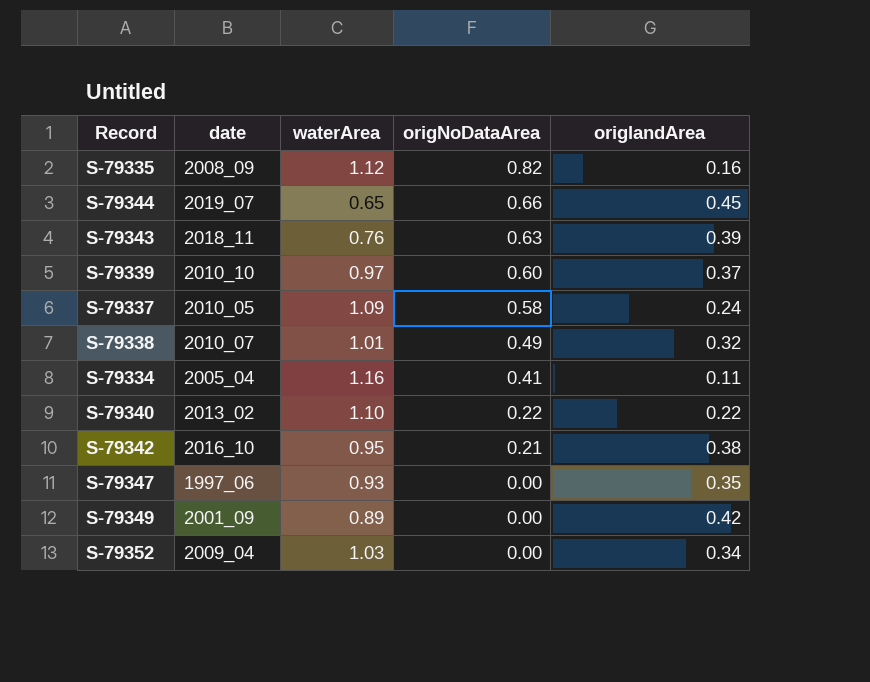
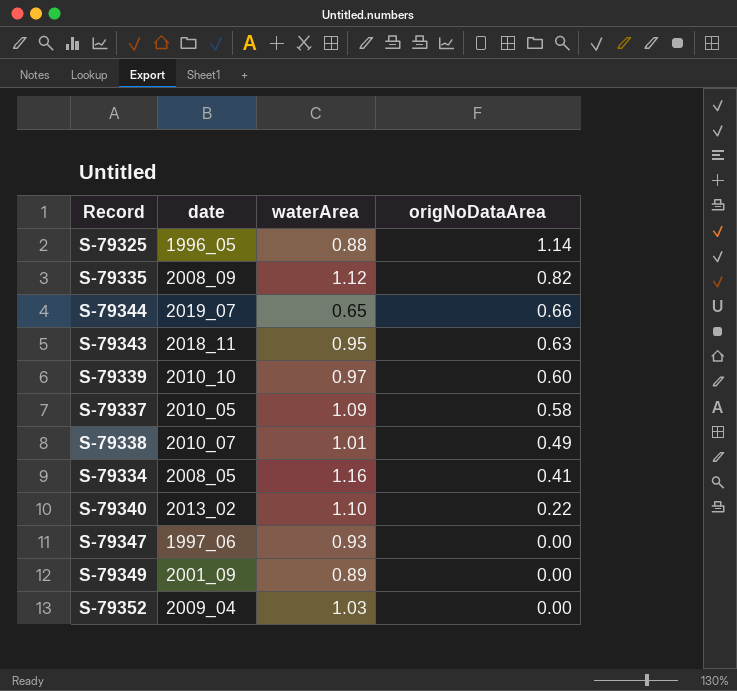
column origlandArea | position: 5 -> none
row S-79342: 2016_10 | 0.95 | 0.21 | 0.38 -> none
row S-79325: none -> 1996_05 | 0.88 | 1.14
S-79343 | waterArea: 0.76 -> 0.95
S-79334 | date: 2005_04 -> 2008_05

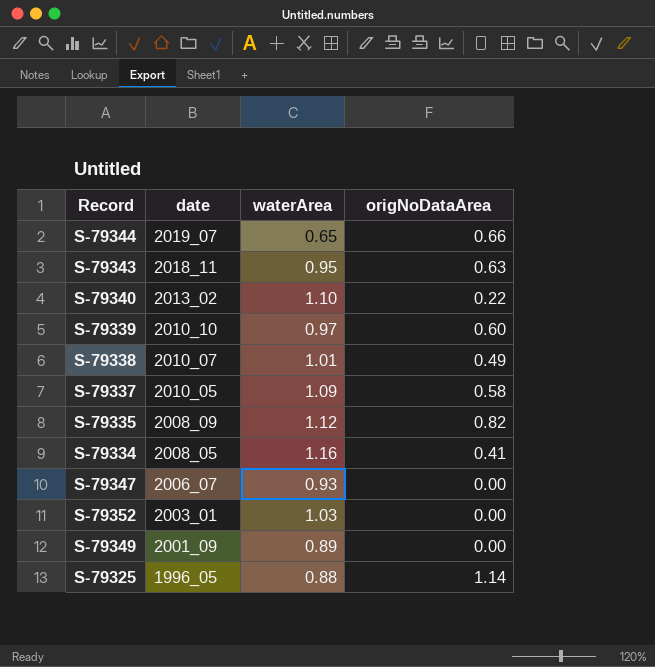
row order: origNoDataArea descending -> date descending
S-79347 | date: 1997_06 -> 2006_07
S-79352 | date: 2009_04 -> 2003_01

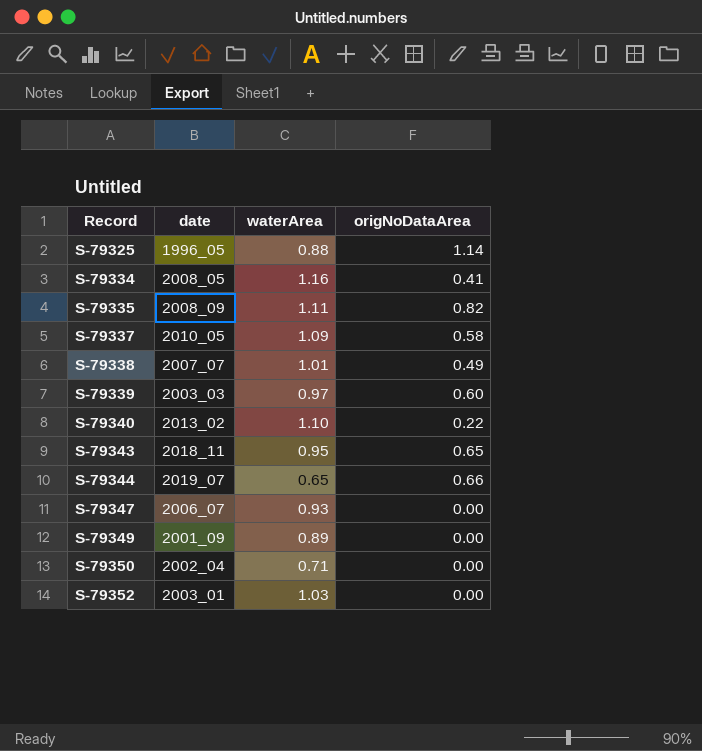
row order: date descending -> Record ascending
S-79335 | waterArea: 1.12 -> 1.11
S-79338 | date: 2010_07 -> 2007_07
S-79339 | date: 2010_10 -> 2003_03
S-79343 | origNoDataArea: 0.63 -> 0.65
row S-79350: none -> 2002_04 | 0.71 | 0.00

